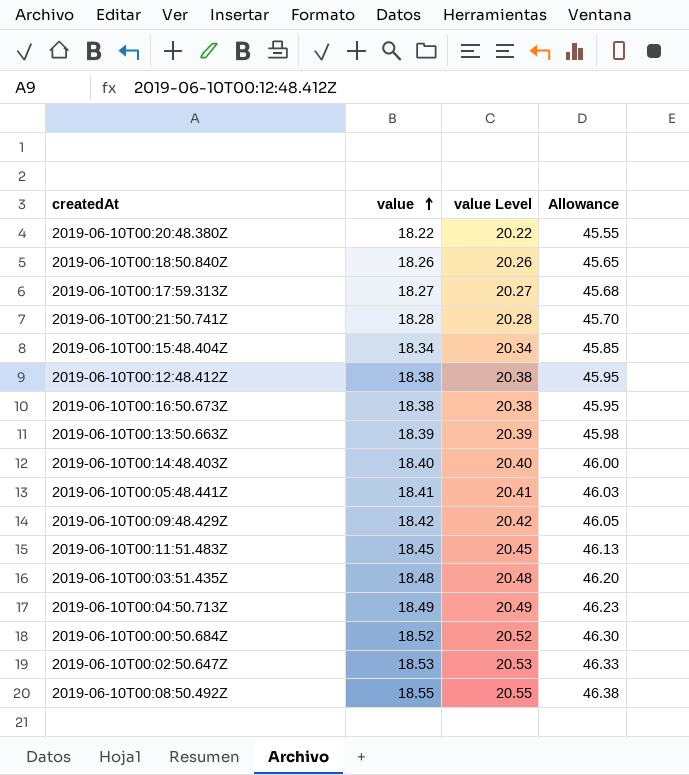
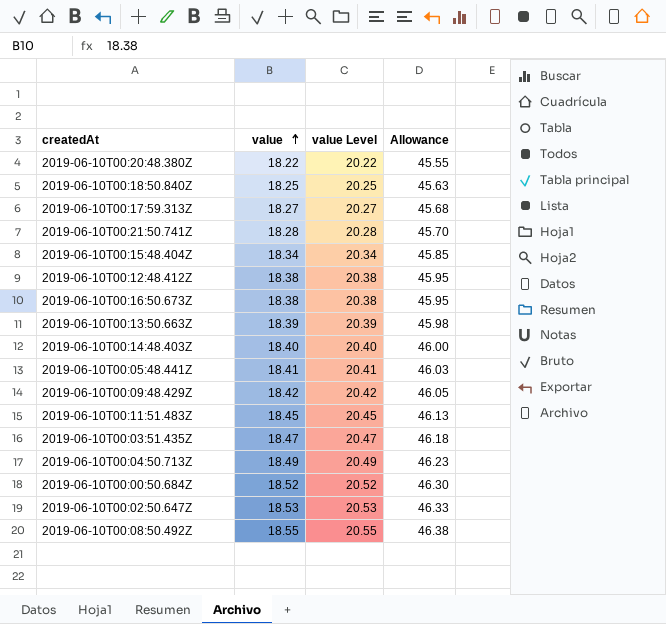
2019-06-10T00:18:50.840Z | value: 18.26 -> 18.25
2019-06-10T00:18:50.840Z | value Level: 20.26 -> 20.25
2019-06-10T00:18:50.840Z | Allowance: 45.65 -> 45.63
2019-06-10T00:03:51.435Z | value: 18.48 -> 18.47
2019-06-10T00:03:51.435Z | value Level: 20.48 -> 20.47
2019-06-10T00:03:51.435Z | Allowance: 46.20 -> 46.18

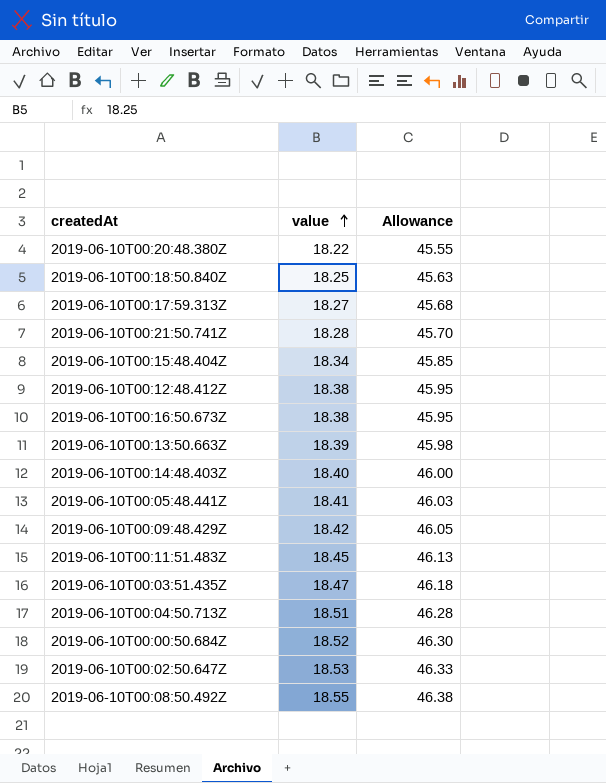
column value Level | formula: [value] + 2 -> none
2019-06-10T00:04:50.713Z | value: 18.49 -> 18.51
2019-06-10T00:04:50.713Z | Allowance: 46.23 -> 46.28

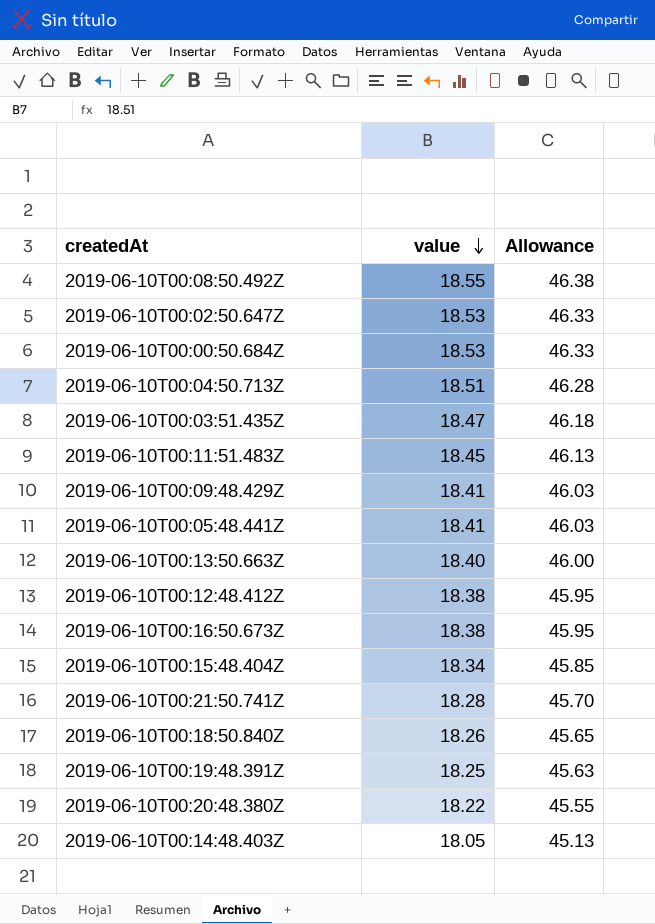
row order: value ascending -> value descending
row 2019-06-10T00:17:59.313Z: 18.27 | 45.68 -> none
2019-06-10T00:00:50.684Z | value: 18.52 -> 18.53
2019-06-10T00:00:50.684Z | Allowance: 46.30 -> 46.33
2019-06-10T00:09:48.429Z | value: 18.42 -> 18.41
2019-06-10T00:09:48.429Z | Allowance: 46.05 -> 46.03
2019-06-10T00:13:50.663Z | value: 18.39 -> 18.40
2019-06-10T00:13:50.663Z | Allowance: 45.98 -> 46.00
2019-06-10T00:18:50.840Z | value: 18.25 -> 18.26
2019-06-10T00:18:50.840Z | Allowance: 45.63 -> 45.65
row 2019-06-10T00:19:48.391Z: none -> 18.25 | 45.63
2019-06-10T00:14:48.403Z | value: 18.40 -> 18.05
2019-06-10T00:14:48.403Z | Allowance: 46.00 -> 45.13

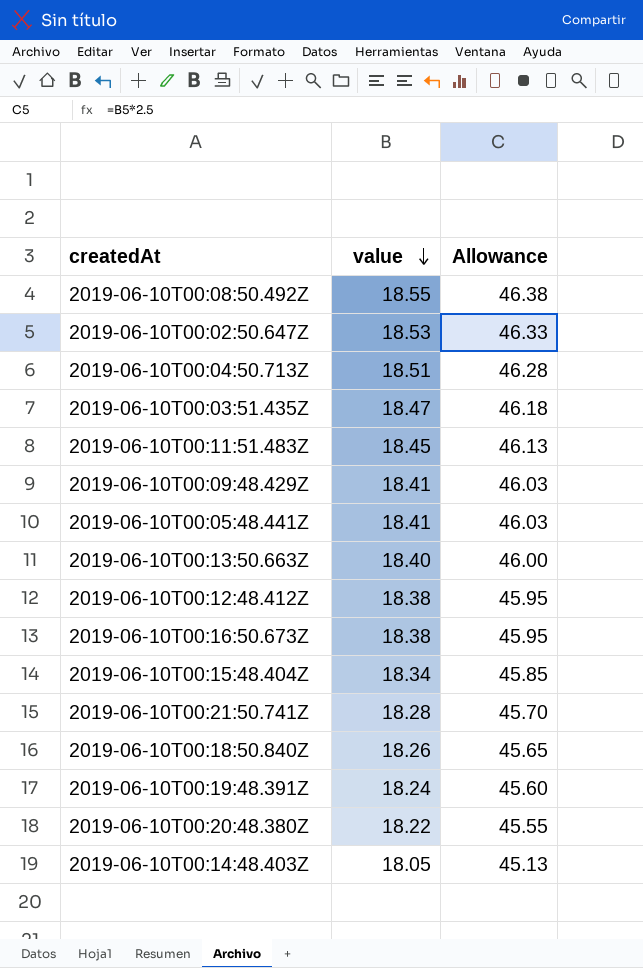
row 2019-06-10T00:00:50.684Z: 18.53 | 46.33 -> none
2019-06-10T00:19:48.391Z | value: 18.25 -> 18.24
2019-06-10T00:19:48.391Z | Allowance: 45.63 -> 45.60

